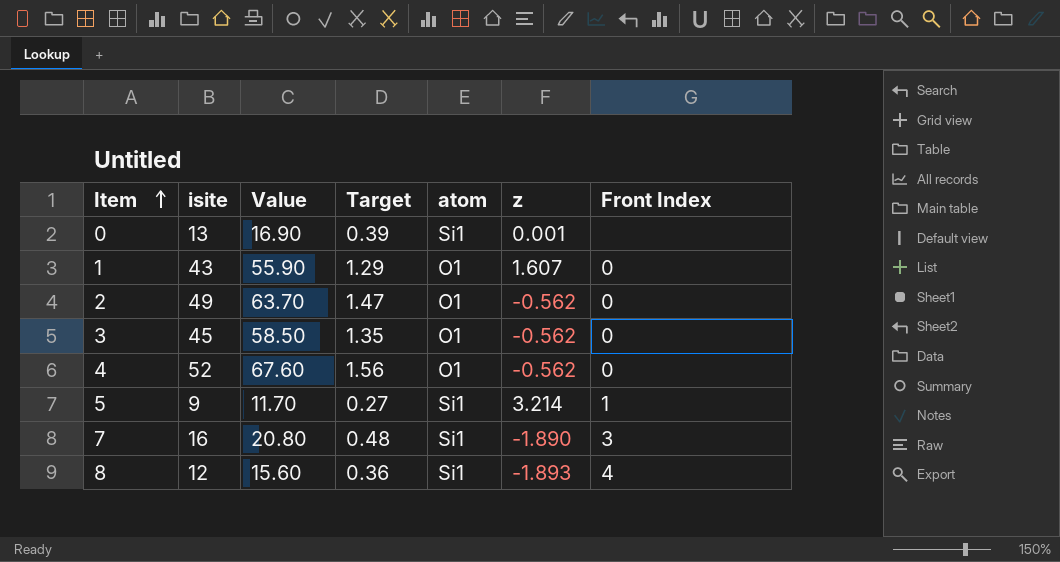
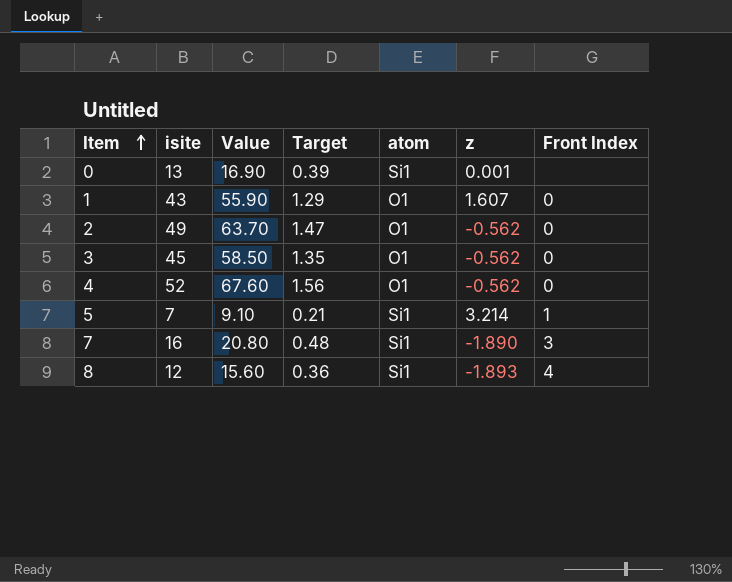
5 | isite: 9 -> 7
5 | Value: 11.70 -> 9.10
5 | Target: 0.27 -> 0.21

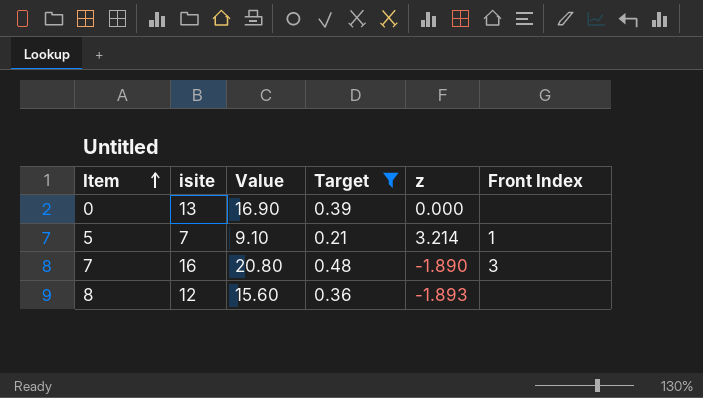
filter: none -> Target <= 0.48
column atom | position: 5 -> none
0 | z: 0.001 -> 0.000
8 | Front Index: 4 -> none

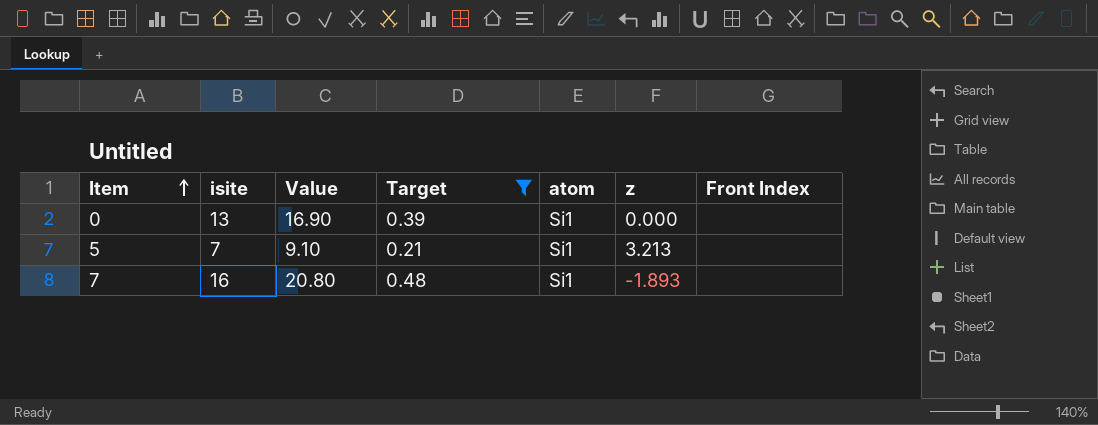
column atom | position: none -> 5
row 8: 12 | 15.60 | 0.36 | -1.893 | none -> none
5 | z: 3.214 -> 3.213
5 | Front Index: 1 -> none
7 | z: -1.890 -> -1.893
7 | Front Index: 3 -> none

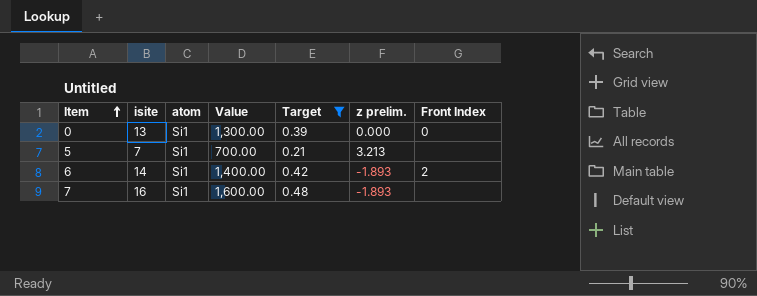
column atom | position: 5 -> 3
column Value | formula: [isite] * 1.3 -> [isite] * 100
column name: z -> z prelim.
0 | Front Index: none -> 0
row 6: none -> 14 | Si1 | 1,400.00 | 0.42 | -1.893 | 2

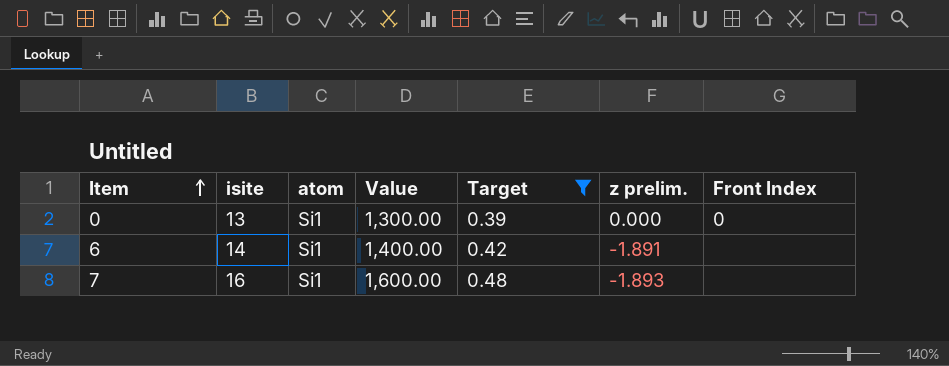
row 5: 7 | Si1 | 700.00 | 0.21 | 3.213 | none -> none
6 | z prelim.: -1.893 -> -1.891
6 | Front Index: 2 -> none

